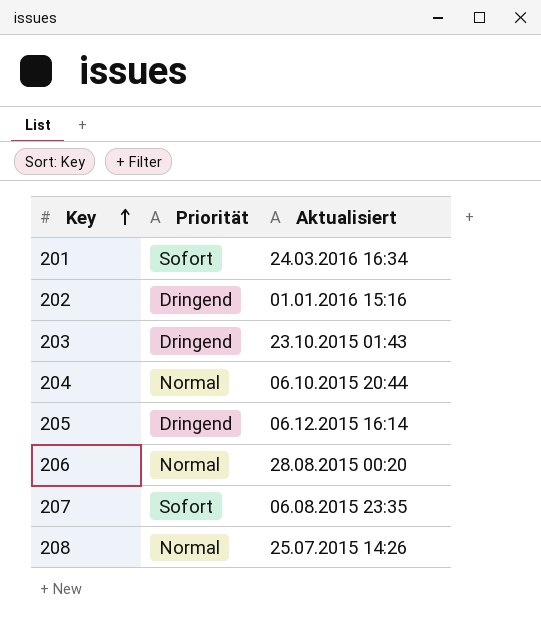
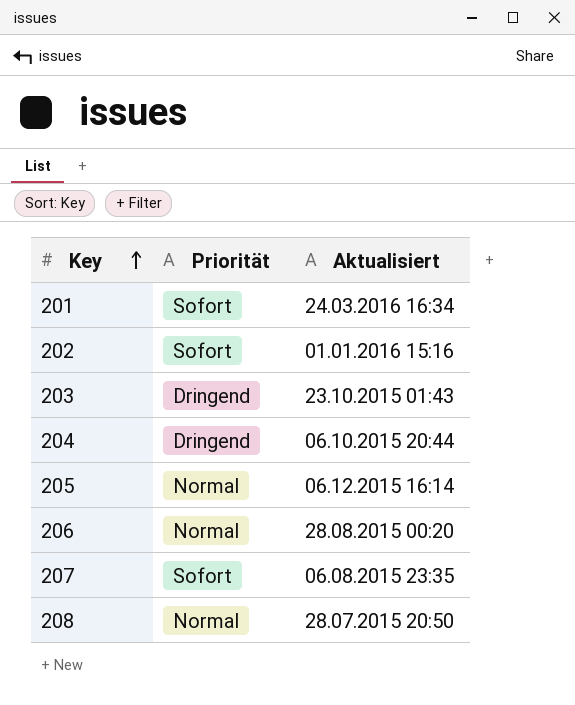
202 | Priorität: Dringend -> Sofort
204 | Priorität: Normal -> Dringend
205 | Priorität: Dringend -> Normal
208 | Aktualisiert: 25.07.2015 14:26 -> 28.07.2015 20:50

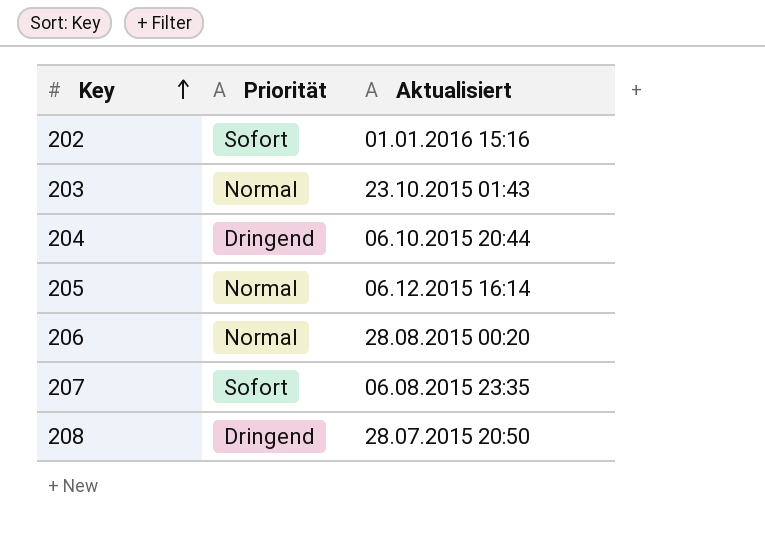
row 201: Sofort | 24.03.2016 16:34 -> none
203 | Priorität: Dringend -> Normal
208 | Priorität: Normal -> Dringend

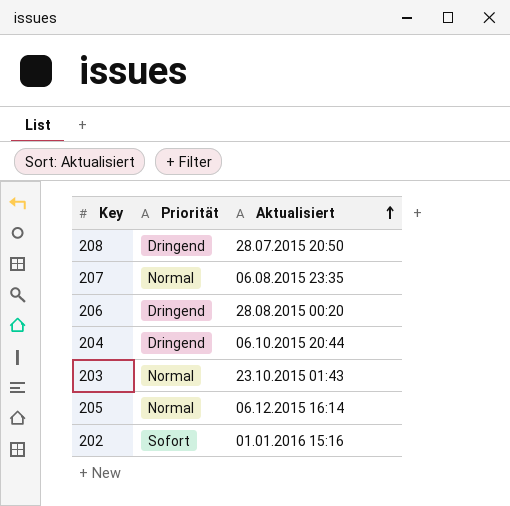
row order: Key ascending -> Aktualisiert ascending
207 | Priorität: Sofort -> Normal
206 | Priorität: Normal -> Dringend

